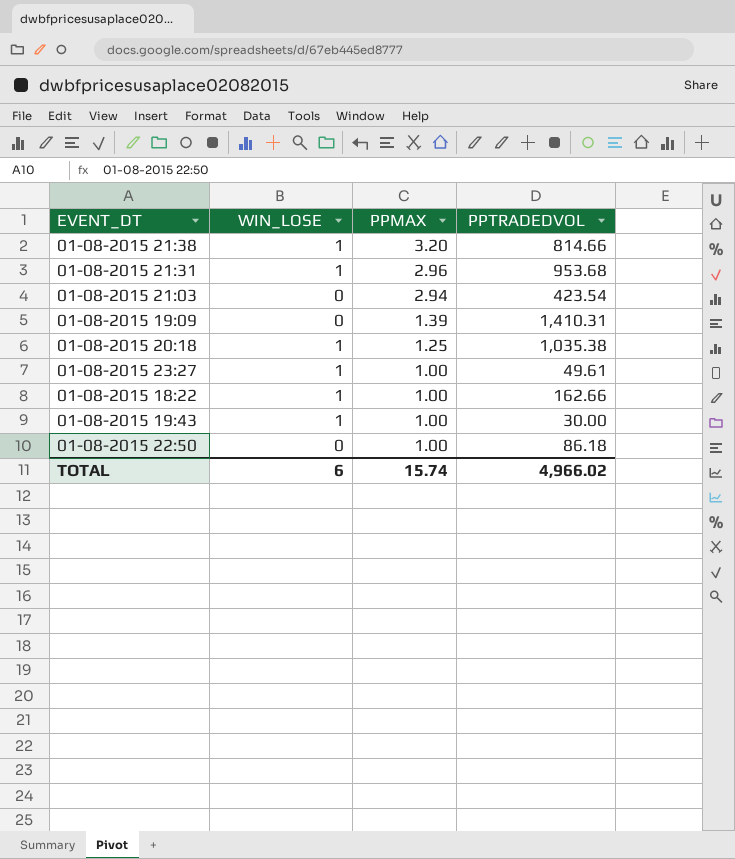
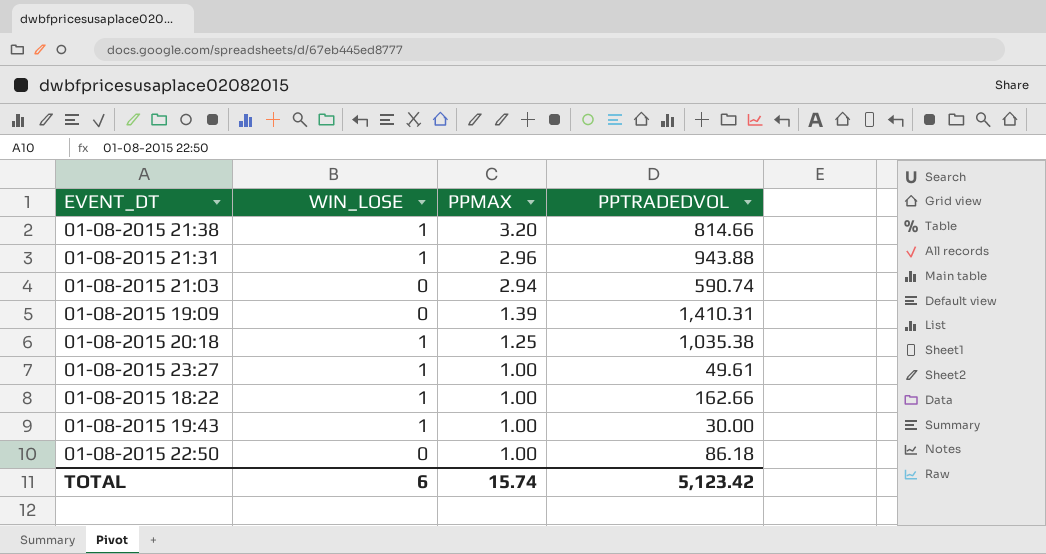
01-08-2015 21:31 | PPTRADEDVOL: 953.68 -> 943.88
01-08-2015 21:03 | PPTRADEDVOL: 423.54 -> 590.74
TOTAL | PPTRADEDVOL: 4,966.02 -> 5,123.42

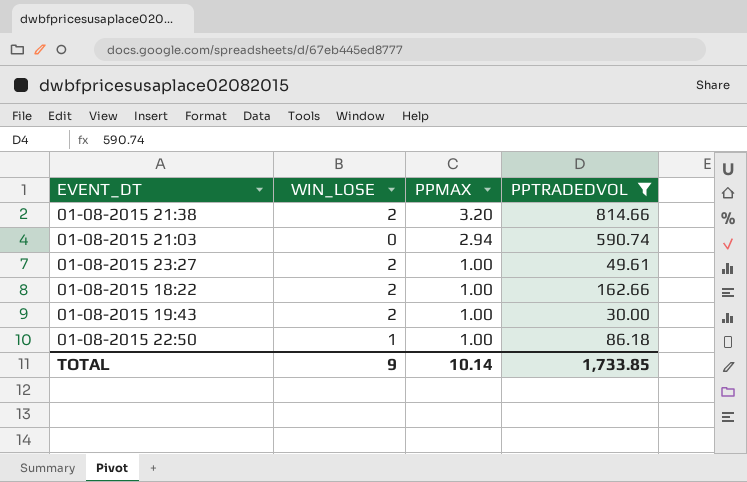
filter: none -> PPTRADEDVOL <= 814.66
01-08-2015 21:38 | WIN_LOSE: 1 -> 2
01-08-2015 23:27 | WIN_LOSE: 1 -> 2
01-08-2015 18:22 | WIN_LOSE: 1 -> 2
01-08-2015 19:43 | WIN_LOSE: 1 -> 2
01-08-2015 22:50 | WIN_LOSE: 0 -> 1
TOTAL | WIN_LOSE: 6 -> 9
TOTAL | PPMAX: 15.74 -> 10.14
TOTAL | PPTRADEDVOL: 5,123.42 -> 1,733.85

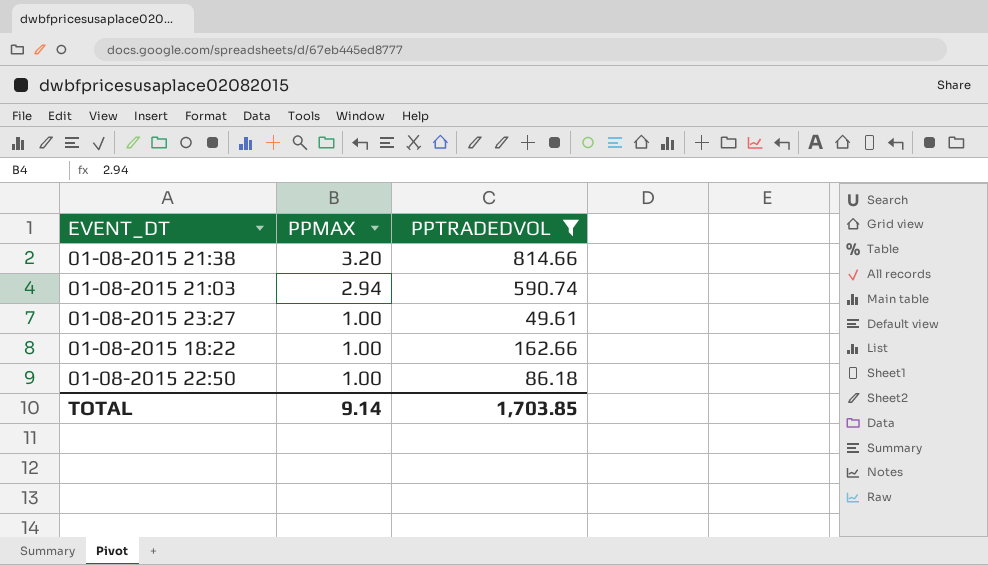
column WIN_LOSE | position: 2 -> none
row 01-08-2015 19:43: 2 | 1.00 | 30.00 -> none
TOTAL | PPMAX: 10.14 -> 9.14
TOTAL | PPTRADEDVOL: 1,733.85 -> 1,703.85

